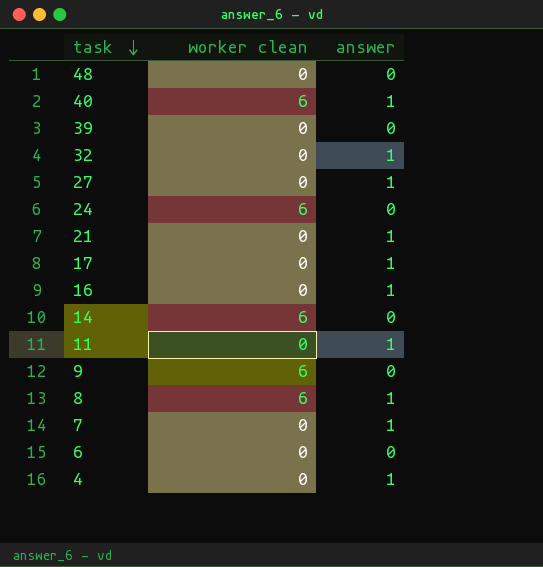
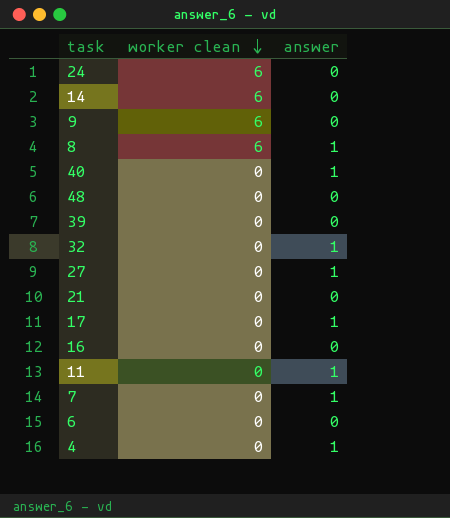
row order: task descending -> worker clean descending
40 | worker clean: 6 -> 0
21 | answer: 1 -> 0
16 | answer: 1 -> 0

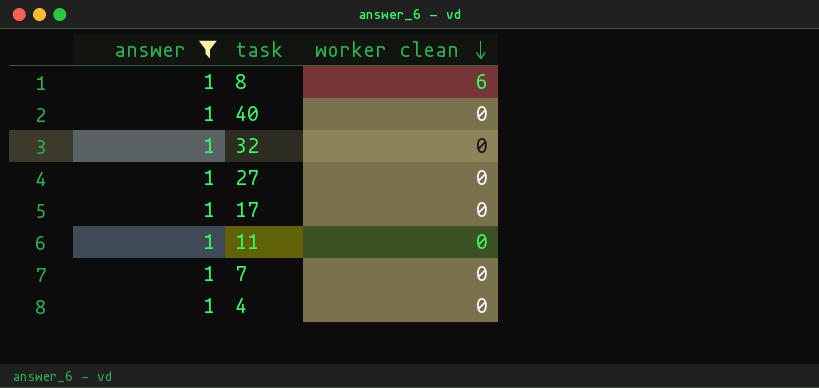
filter: none -> answer = 1
column answer | position: 3 -> 1

